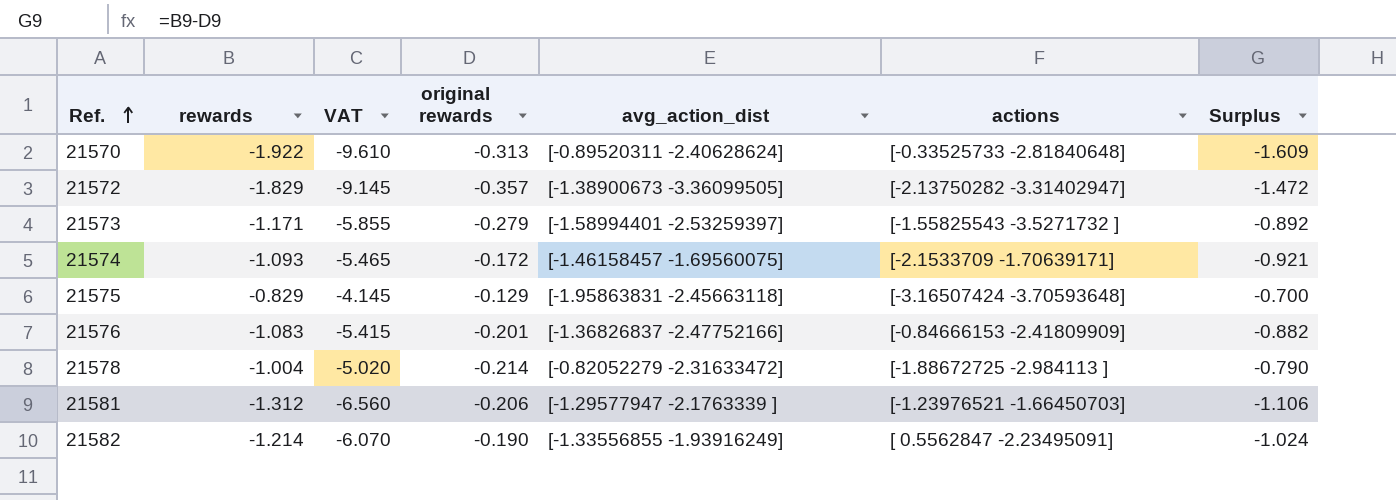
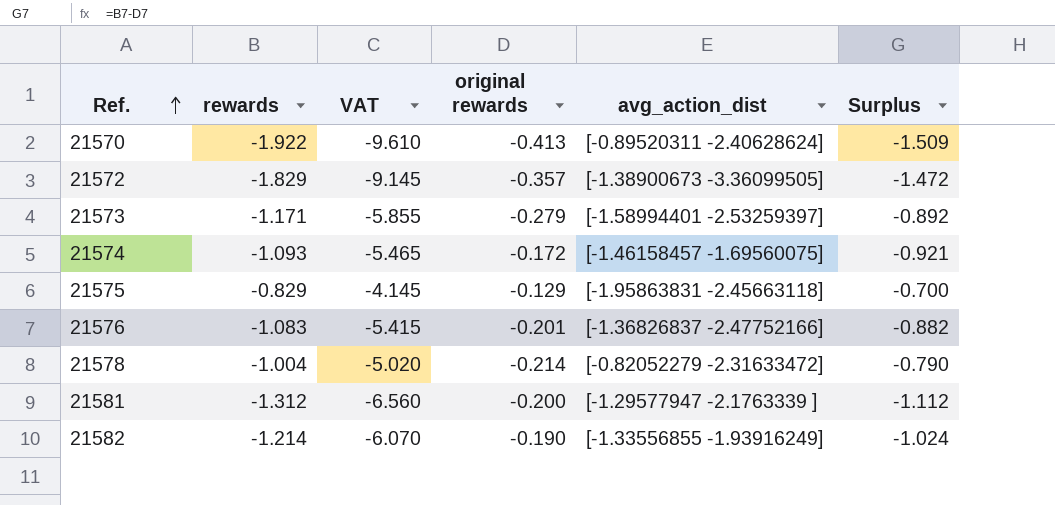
column actions | position: 6 -> none
21570 | original rewards: -0.313 -> -0.413
21570 | Surplus: -1.609 -> -1.509
21581 | original rewards: -0.206 -> -0.200
21581 | Surplus: -1.106 -> -1.112

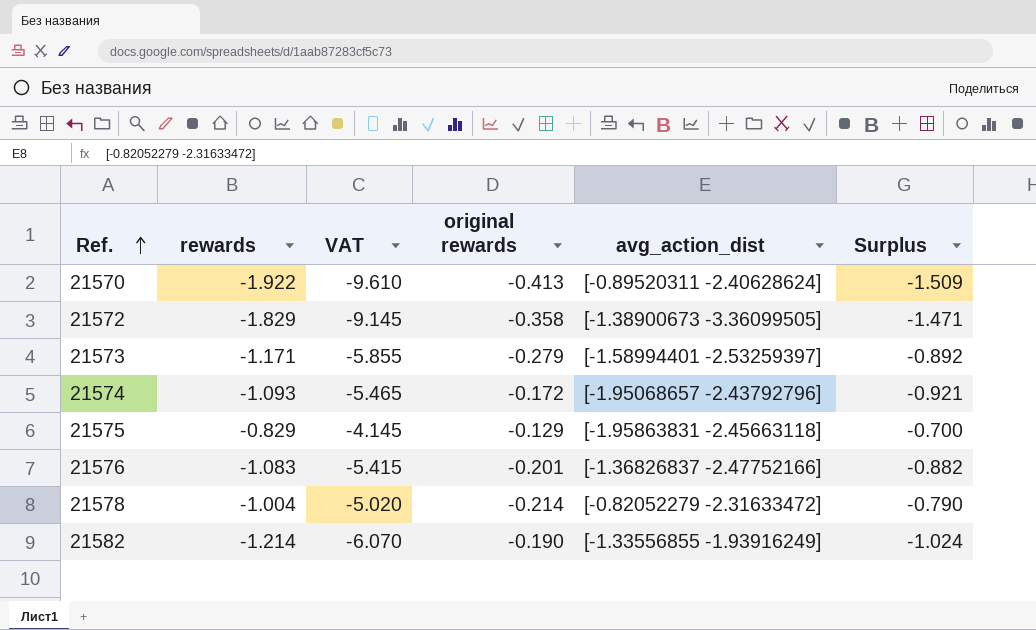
row 21581: -1.312 | -6.560 | -0.200 | [-1.29577947 -2.1763339 ] | -1.112 -> none
21572 | original rewards: -0.357 -> -0.358
21572 | Surplus: -1.472 -> -1.471
21574 | avg_action_dist: [-1.46158457 -1.69560075] -> [-1.95068657 -2.43792796]

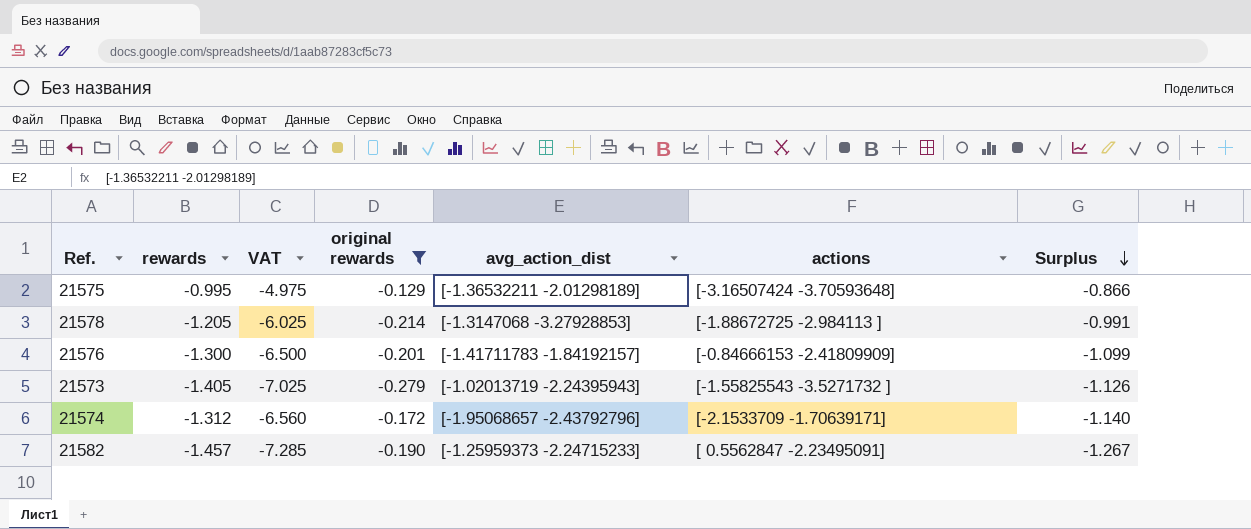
filter: none -> original rewards >= -0.279
row order: Ref. ascending -> Surplus descending
column actions | position: none -> 6
21575 | rewards: -0.829 -> -0.995
21575 | VAT: -4.145 -> -4.975
21575 | avg_action_dist: [-1.95863831 -2.45663118] -> [-1.36532211 -2.01298189]
21575 | Surplus: -0.700 -> -0.866
21578 | rewards: -1.004 -> -1.205
21578 | VAT: -5.020 -> -6.025
21578 | avg_action_dist: [-0.82052279 -2.31633472] -> [-1.3147068 -3.27928853]
21578 | Surplus: -0.790 -> -0.991
21576 | rewards: -1.083 -> -1.300
21576 | VAT: -5.415 -> -6.500
21576 | avg_action_dist: [-1.36826837 -2.47752166] -> [-1.41711783 -1.84192157]
21576 | Surplus: -0.882 -> -1.099
21573 | rewards: -1.171 -> -1.405
21573 | VAT: -5.855 -> -7.025
21573 | avg_action_dist: [-1.58994401 -2.53259397] -> [-1.02013719 -2.24395943]
21573 | Surplus: -0.892 -> -1.126
21574 | rewards: -1.093 -> -1.312
21574 | VAT: -5.465 -> -6.560
21574 | Surplus: -0.921 -> -1.140
21582 | rewards: -1.214 -> -1.457
21582 | VAT: -6.070 -> -7.285
21582 | avg_action_dist: [-1.33556855 -1.93916249] -> [-1.25959373 -2.24715233]
21582 | Surplus: -1.024 -> -1.267

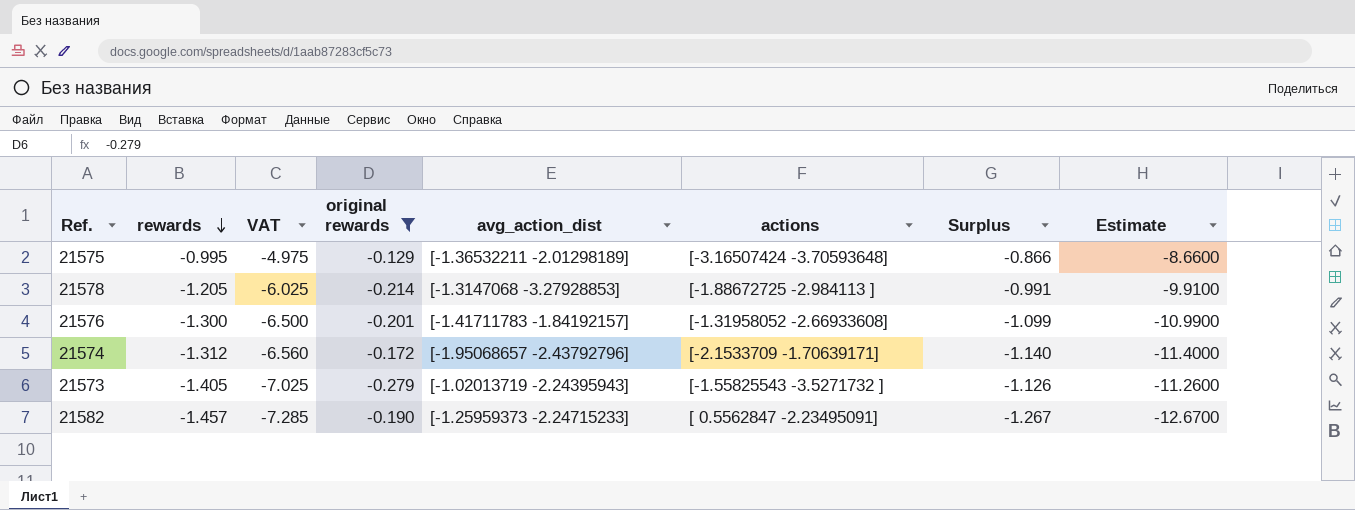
row order: Surplus descending -> rewards descending
column Estimate | formula: none -> [Surplus] * 10
21576 | actions: [-0.84666153 -2.41809909] -> [-1.31958052 -2.66933608]

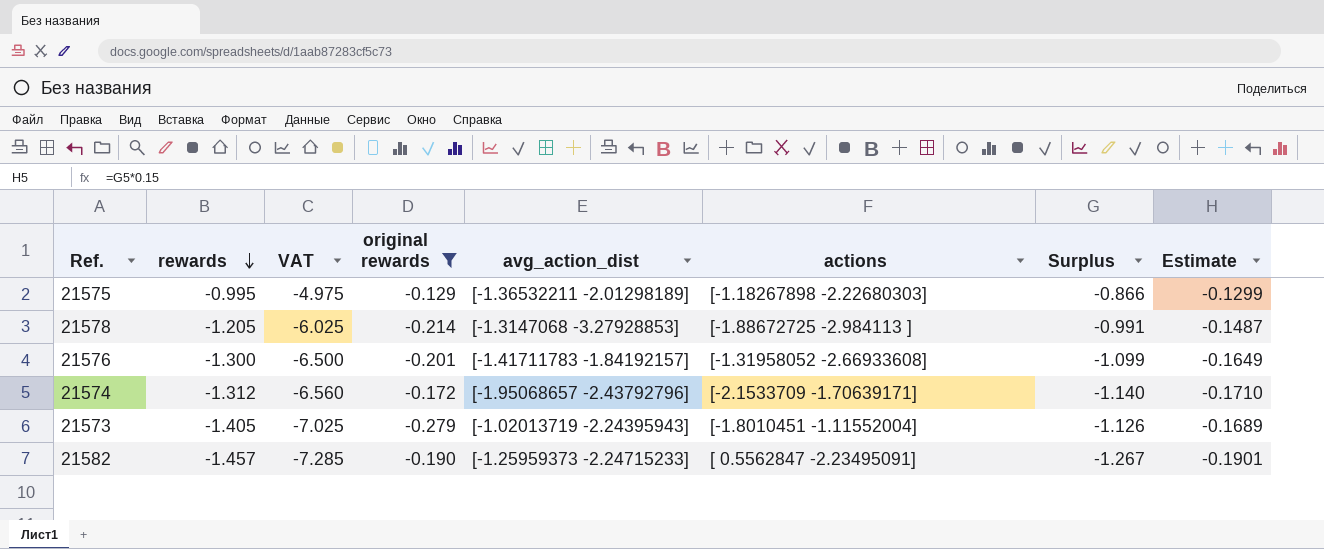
column Estimate | formula: [Surplus] * 10 -> [Surplus] * 0.15
21575 | actions: [-3.16507424 -3.70593648] -> [-1.18267898 -2.22680303]
21573 | actions: [-1.55825543 -3.5271732 ] -> [-1.8010451 -1.11552004]

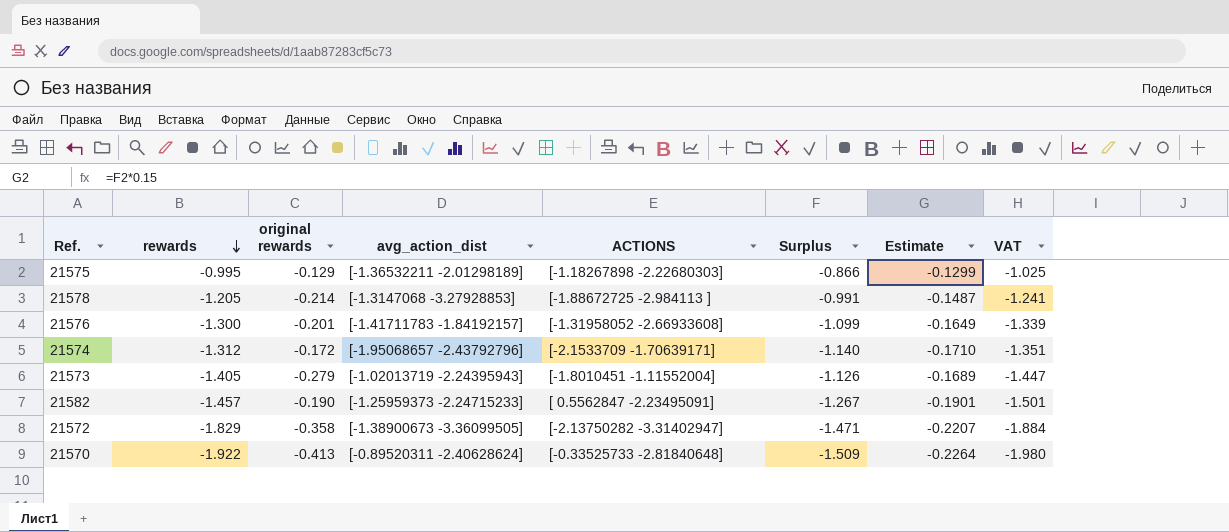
filter: original rewards >= -0.279 -> none
column name: actions -> ACTIONS
column VAT | formula: [rewards] * 5 -> [rewards] * 1.03
column VAT | position: 3 -> 8

